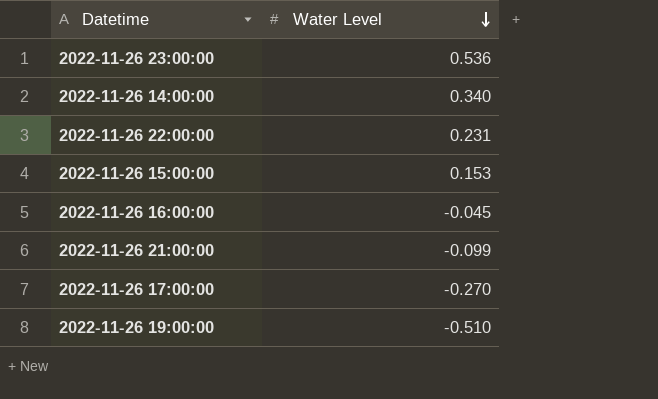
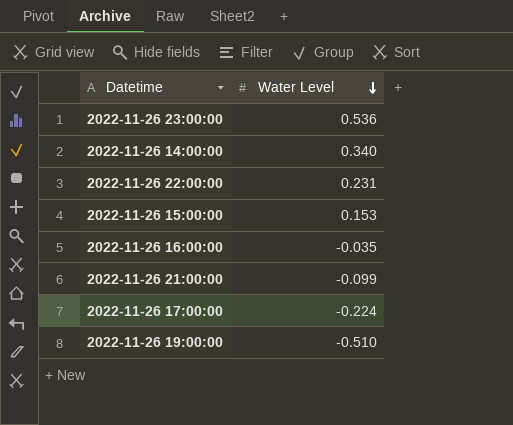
2022-11-26 16:00:00 | Water Level: -0.045 -> -0.035
2022-11-26 17:00:00 | Water Level: -0.270 -> -0.224

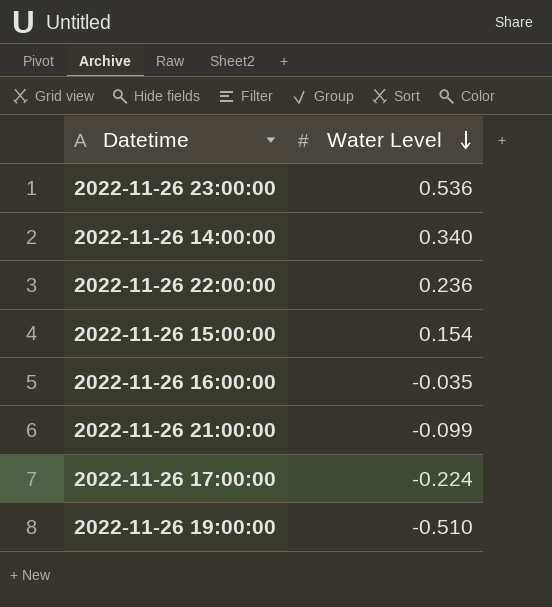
2022-11-26 22:00:00 | Water Level: 0.231 -> 0.236
2022-11-26 15:00:00 | Water Level: 0.153 -> 0.154

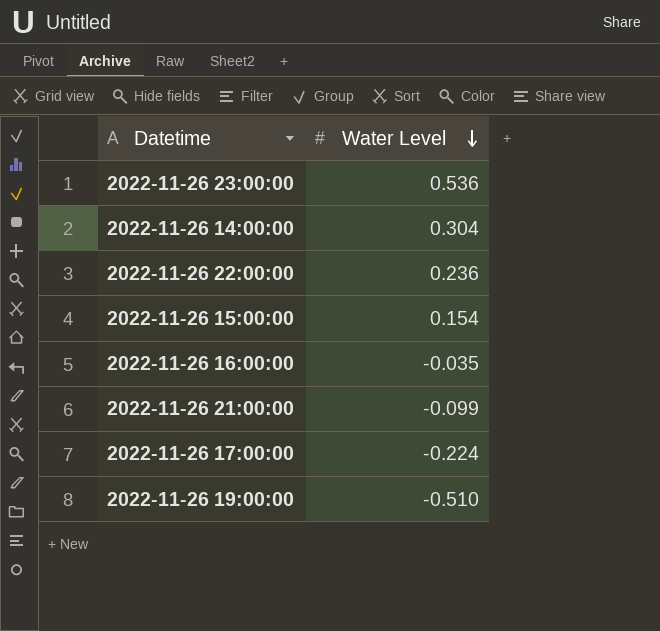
2022-11-26 14:00:00 | Water Level: 0.340 -> 0.304

